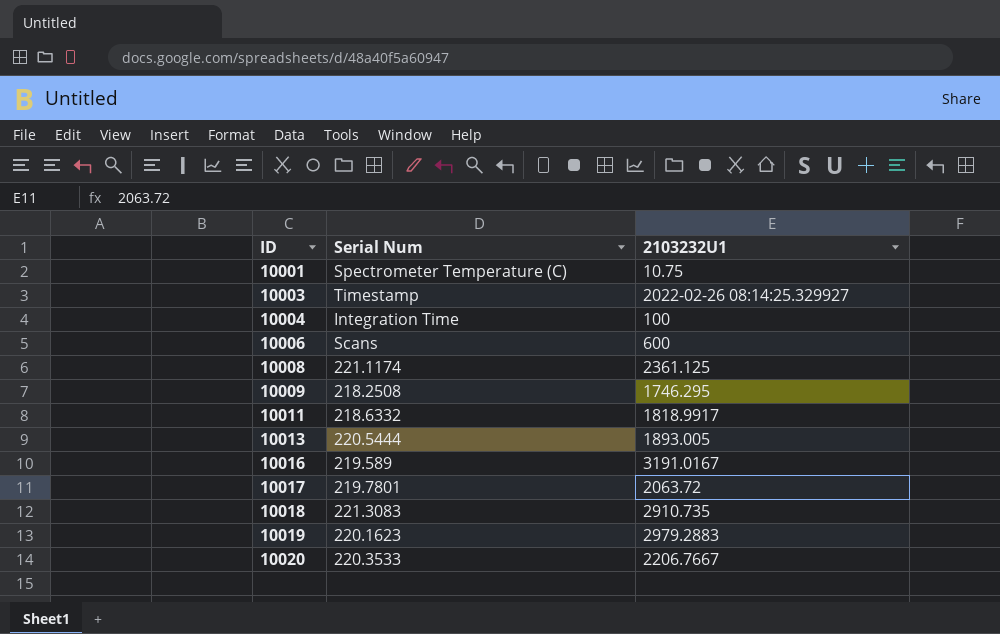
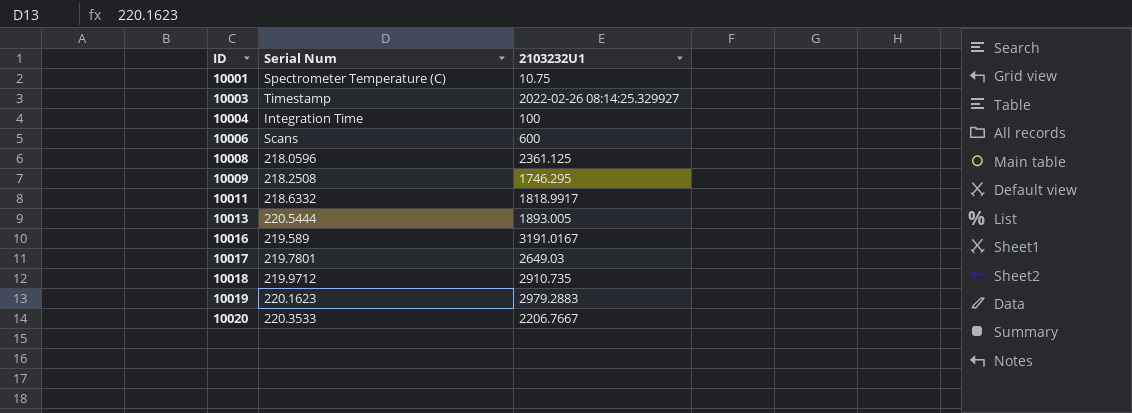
10008 | Serial Num: 221.1174 -> 218.0596
10017 | 2103232U1: 2063.72 -> 2649.03
10018 | Serial Num: 221.3083 -> 219.9712

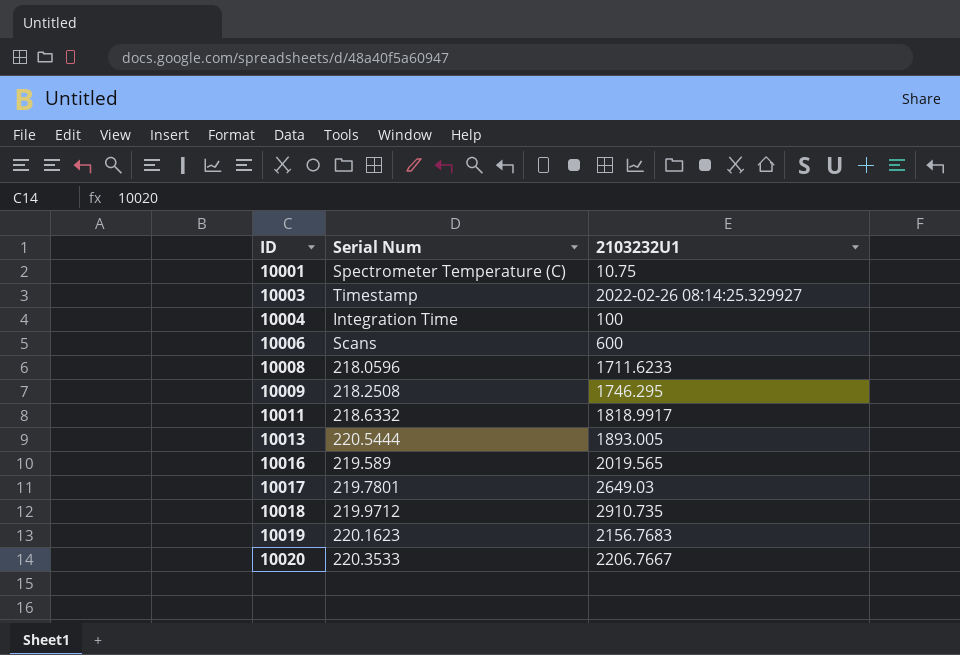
10008 | 2103232U1: 2361.125 -> 1711.6233
10016 | 2103232U1: 3191.0167 -> 2019.565
10019 | 2103232U1: 2979.2883 -> 2156.7683

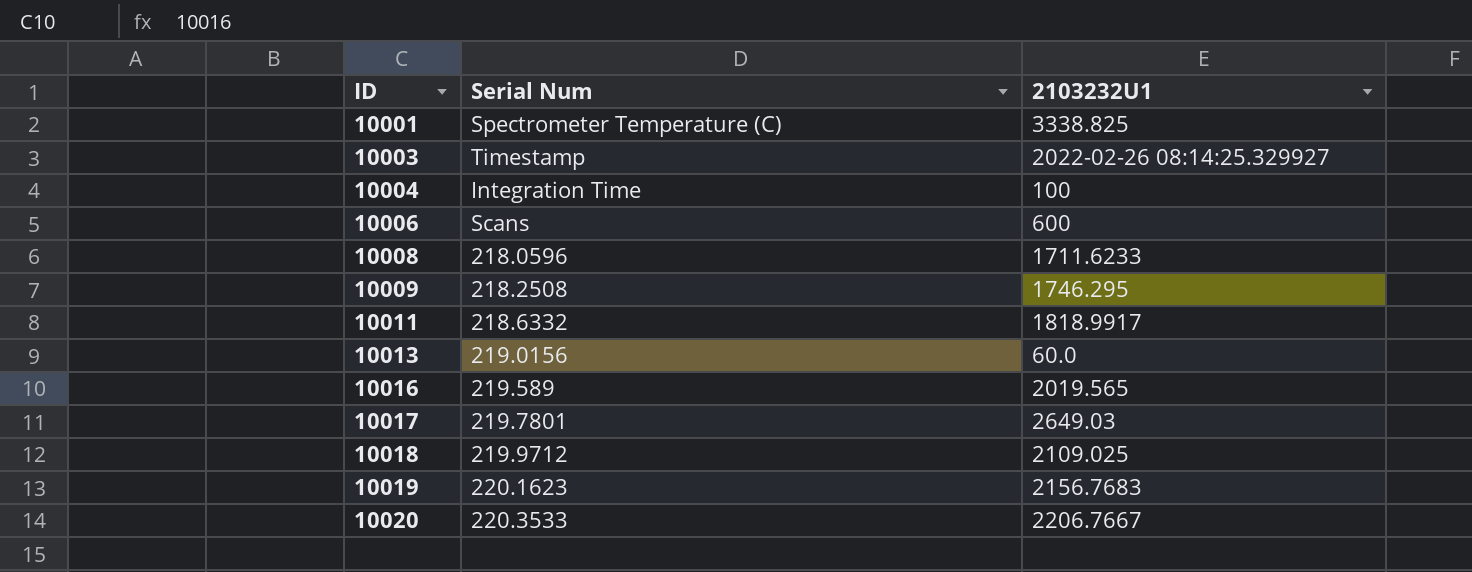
10001 | 2103232U1: 10.75 -> 3338.825
10013 | Serial Num: 220.5444 -> 219.0156
10013 | 2103232U1: 1893.005 -> 60.0
10018 | 2103232U1: 2910.735 -> 2109.025

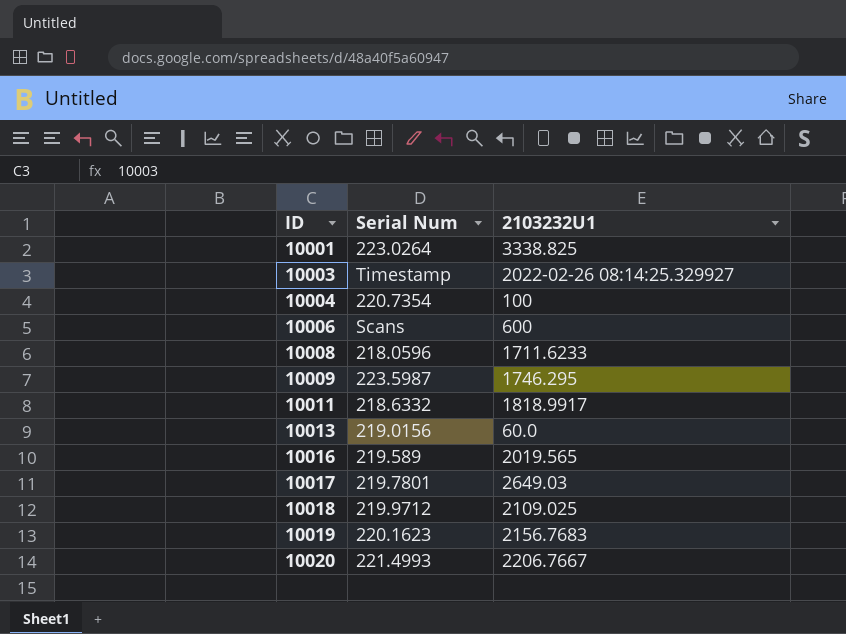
10001 | Serial Num: Spectrometer Temperature (C) -> 223.0264
10004 | Serial Num: Integration Time -> 220.7354
10009 | Serial Num: 218.2508 -> 223.5987
10020 | Serial Num: 220.3533 -> 221.4993

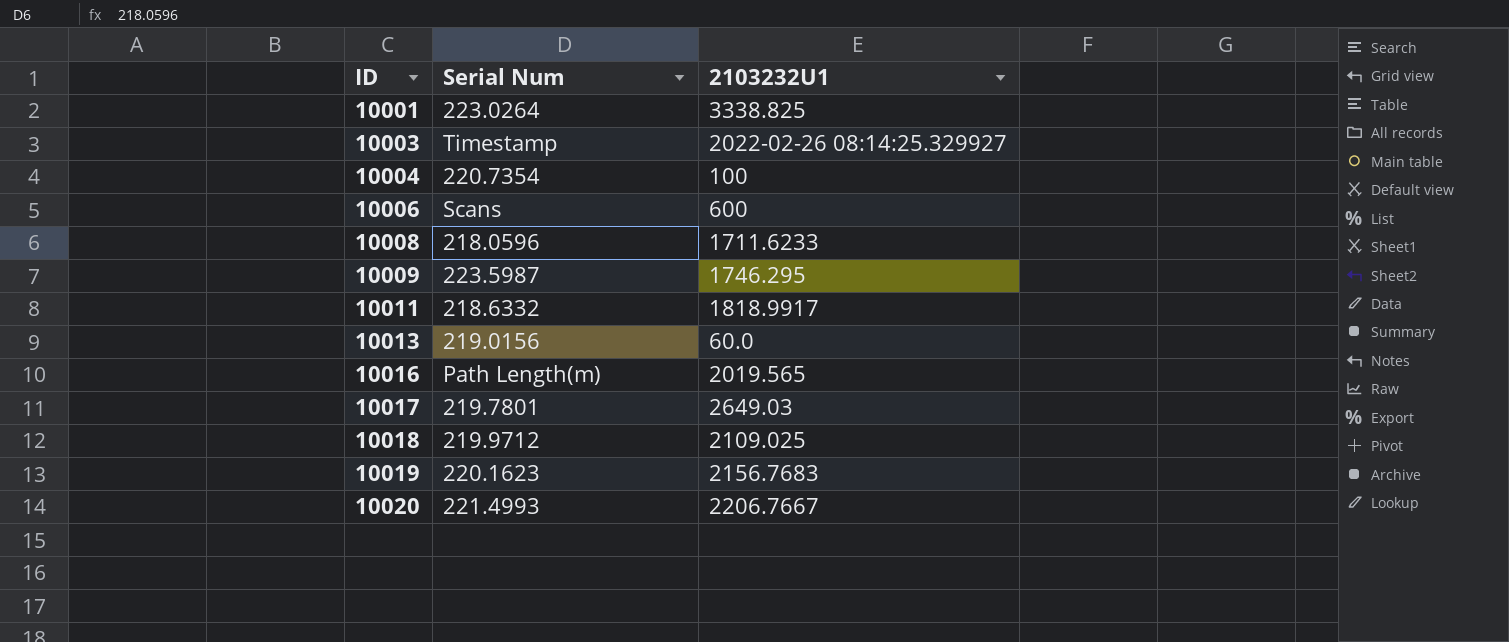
10016 | Serial Num: 219.589 -> Path Length(m)

